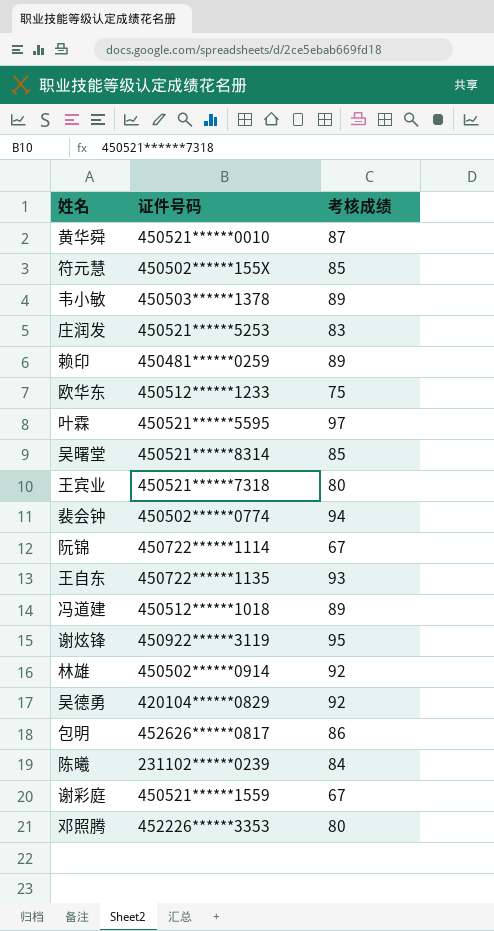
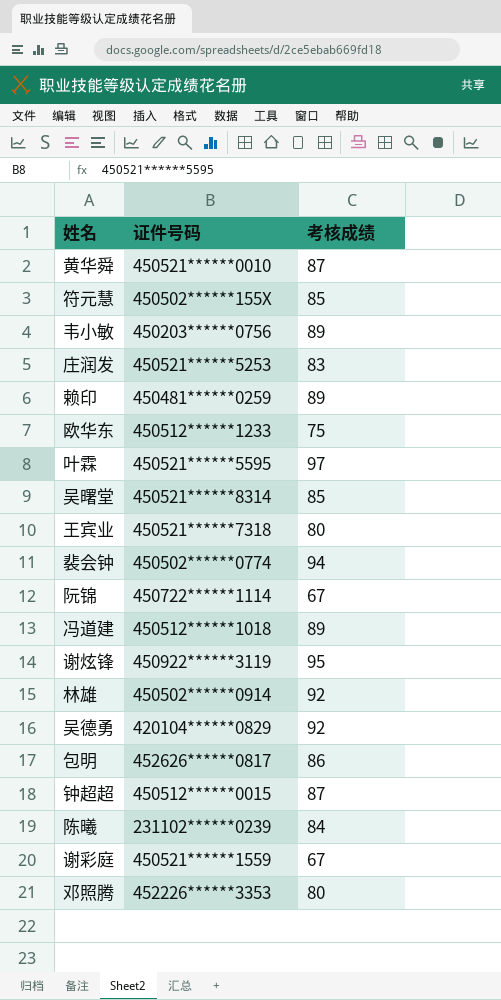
row 王自东: 450722******1135 | 93 -> none
韦小敏 | 证件号码: 450503******1378 -> 450203******0756
row 钟超超: none -> 450512******0015 | 87

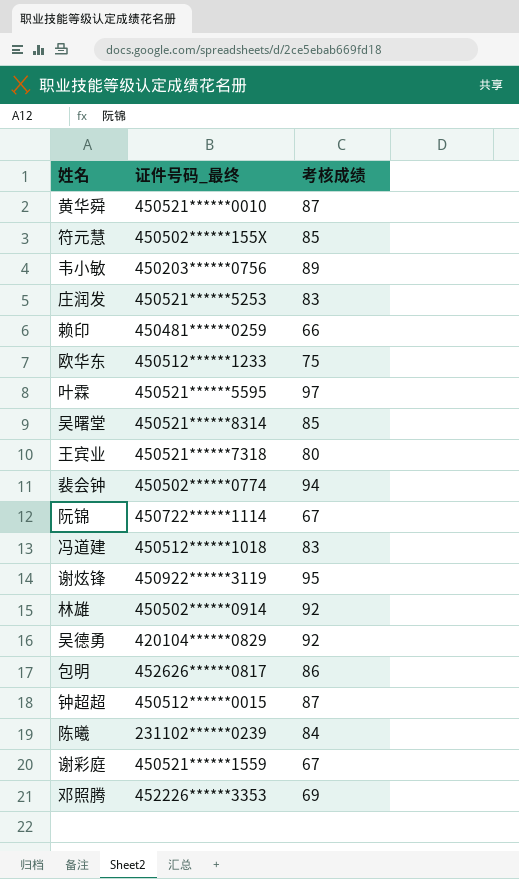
column name: 证件号码 -> 证件号码_最终
赖印 | 考核成绩: 89 -> 66
冯道建 | 考核成绩: 89 -> 83
邓照腾 | 考核成绩: 80 -> 69

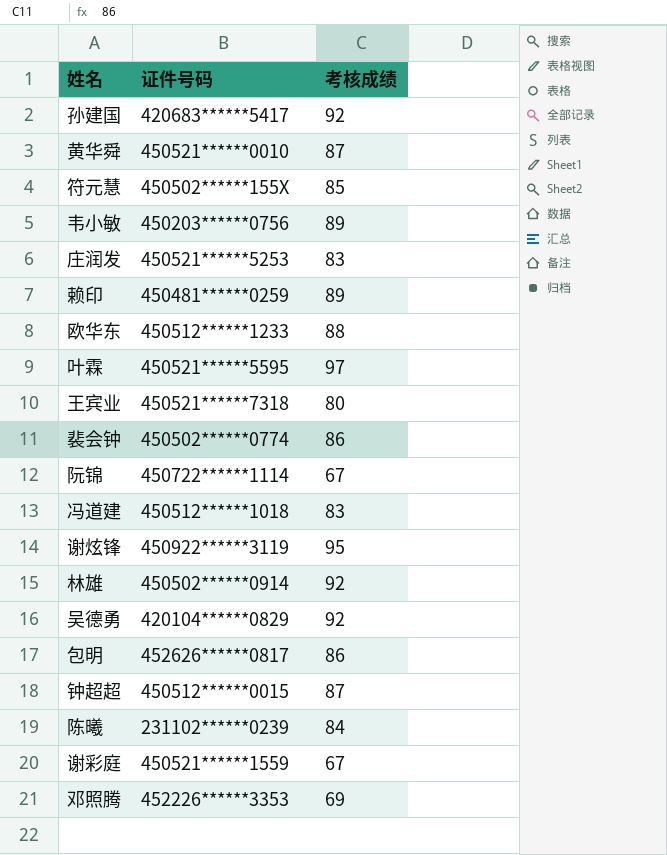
column name: 证件号码_最终 -> 证件号码
row 吴曙堂: 450521******8314 | 85 -> none
row 孙建国: none -> 420683******5417 | 92
赖印 | 考核成绩: 66 -> 89
欧华东 | 考核成绩: 75 -> 88
裴会钟 | 考核成绩: 94 -> 86

